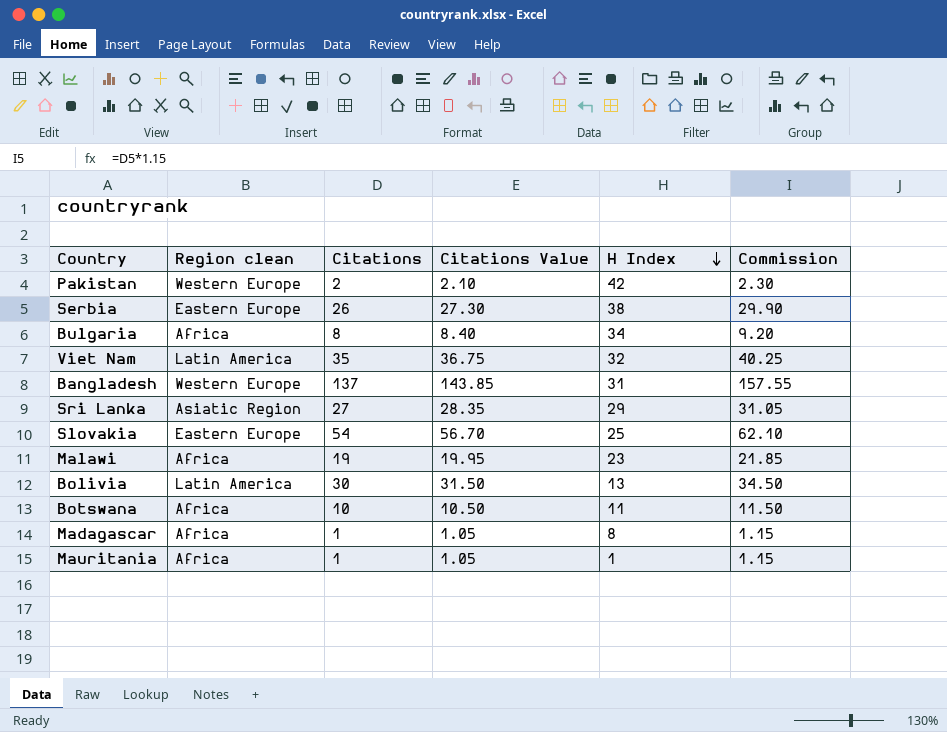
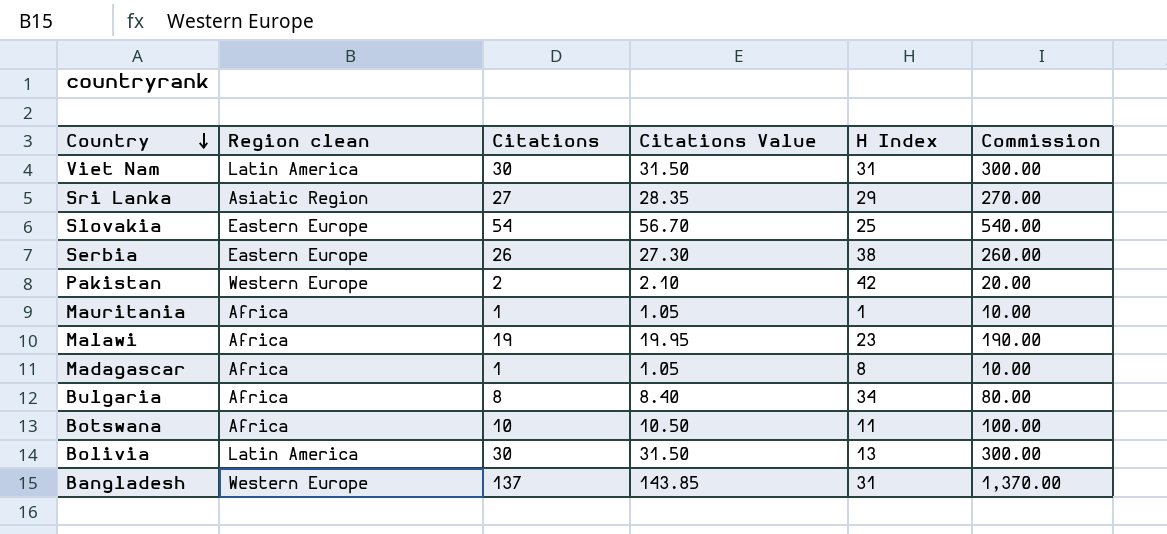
row order: H Index descending -> Country descending
column Commission | formula: [Citations] * 1.15 -> [Citations] * 10
Viet Nam | Citations: 35 -> 30
Viet Nam | Citations Value: 36.75 -> 31.50
Viet Nam | H Index: 32 -> 31

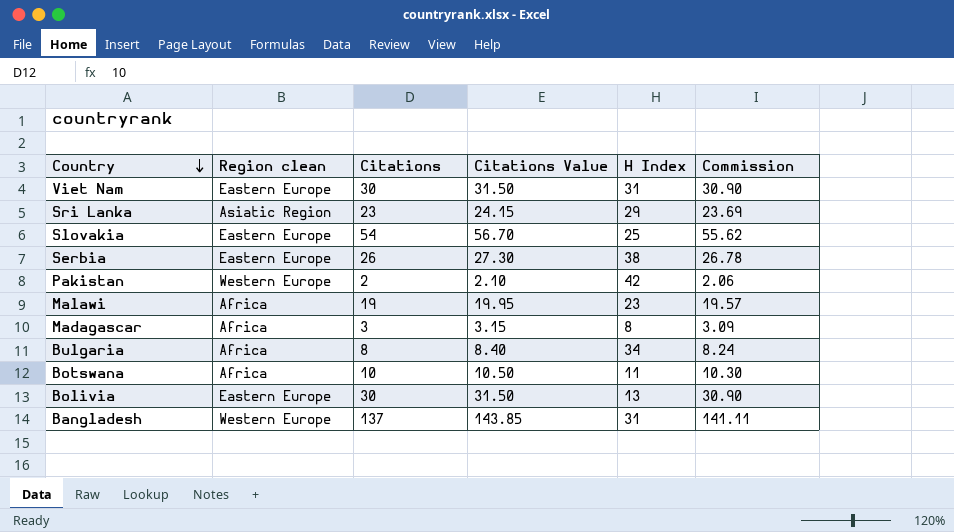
column Commission | formula: [Citations] * 10 -> [Citations] * 1.03
row Mauritania: Africa | 1 | 1.05 | 1 | 10.00 -> none
Viet Nam | Region clean: Latin America -> Eastern Europe
Sri Lanka | Citations: 27 -> 23
Sri Lanka | Citations Value: 28.35 -> 24.15
Madagascar | Citations: 1 -> 3
Madagascar | Citations Value: 1.05 -> 3.15
Bolivia | Region clean: Latin America -> Eastern Europe

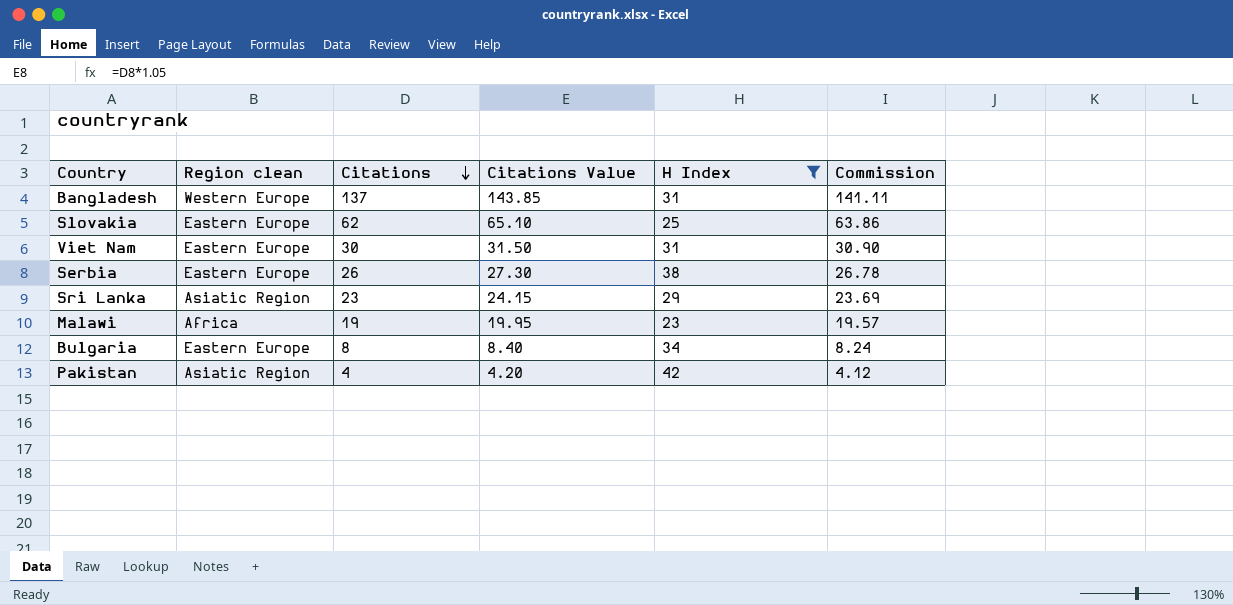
filter: none -> H Index >= 23
row order: Country descending -> Citations descending
Slovakia | Citations: 54 -> 62
Slovakia | Citations Value: 56.70 -> 65.10
Slovakia | Commission: 55.62 -> 63.86
Bulgaria | Region clean: Africa -> Eastern Europe
Pakistan | Region clean: Western Europe -> Asiatic Region
Pakistan | Citations: 2 -> 4
Pakistan | Citations Value: 2.10 -> 4.20
Pakistan | Commission: 2.06 -> 4.12

